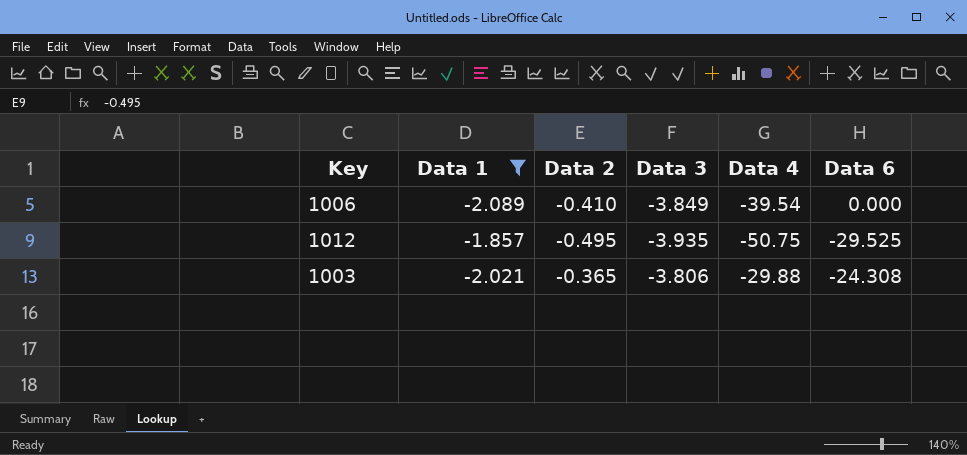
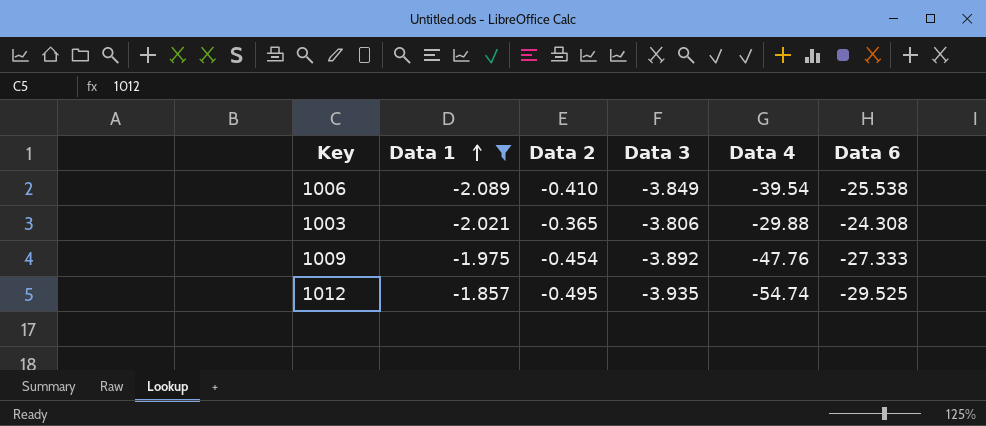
row order: none -> Data 1 ascending
1006 | Data 6: 0.000 -> -25.538
row 1009: none -> -1.975 | -0.454 | -3.892 | -47.76 | -27.333
1012 | Data 4: -50.75 -> -54.74

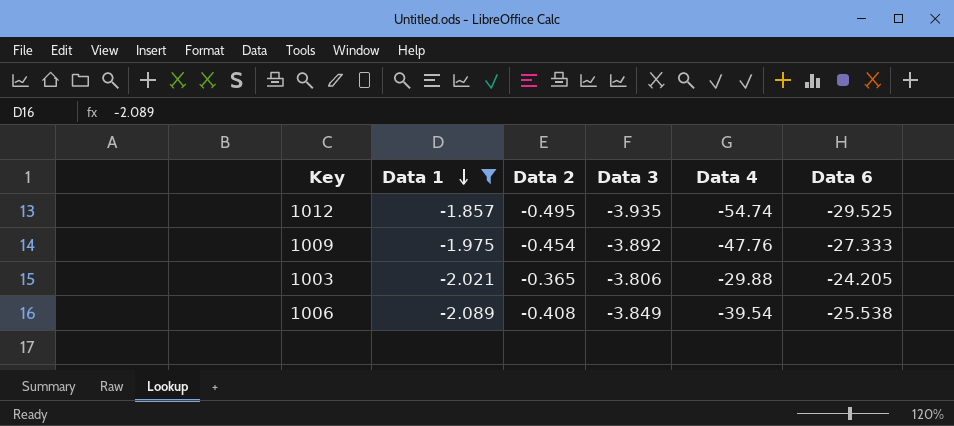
row order: Data 1 ascending -> Data 1 descending
1003 | Data 6: -24.308 -> -24.205
1006 | Data 2: -0.410 -> -0.408

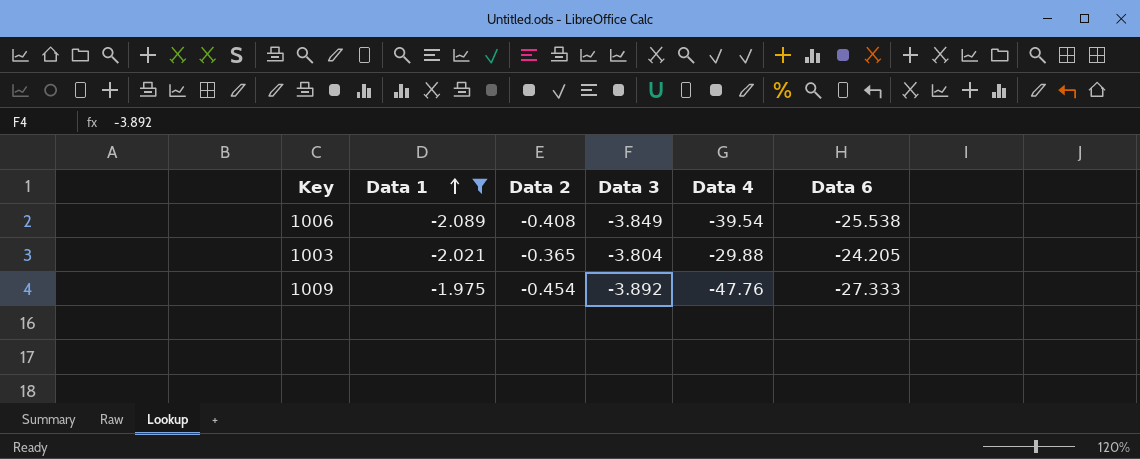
row order: Data 1 descending -> Data 1 ascending
row 1012: -1.857 | -0.495 | -3.935 | -54.74 | -29.525 -> none
1003 | Data 3: -3.806 -> -3.804

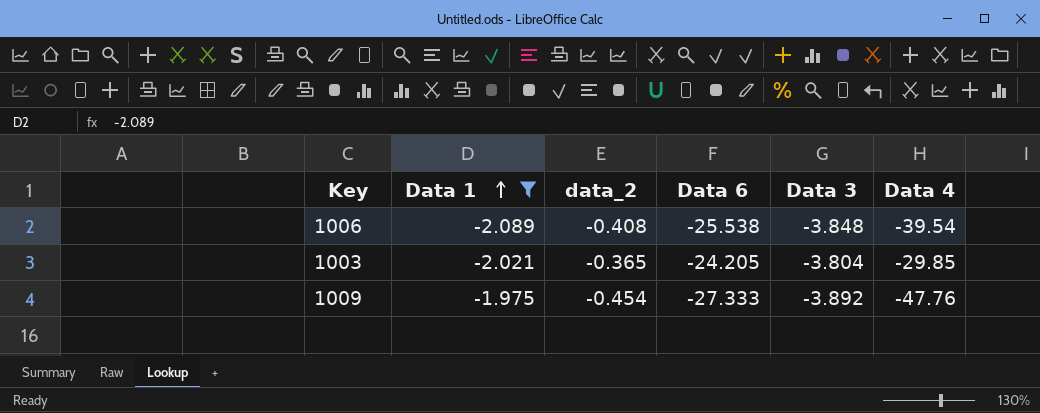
column name: Data 2 -> data_2
column Data 6 | position: 6 -> 4
1006 | Data 3: -3.849 -> -3.848
1003 | Data 4: -29.88 -> -29.85

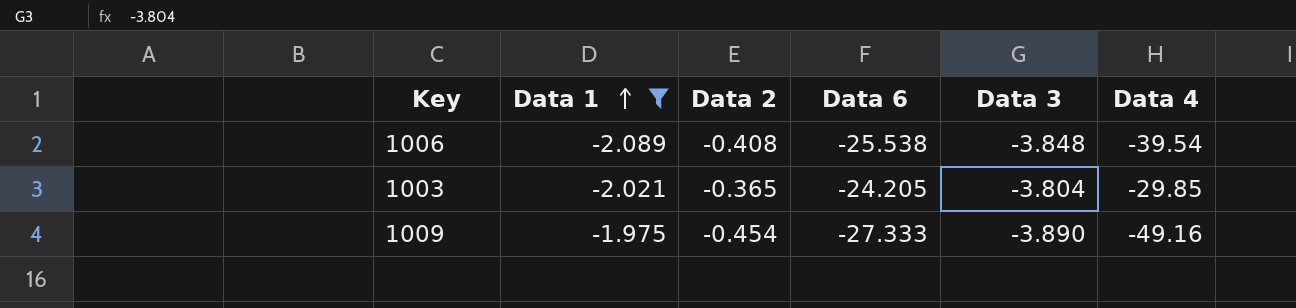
column name: data_2 -> Data 2
1009 | Data 3: -3.892 -> -3.890
1009 | Data 4: -47.76 -> -49.16

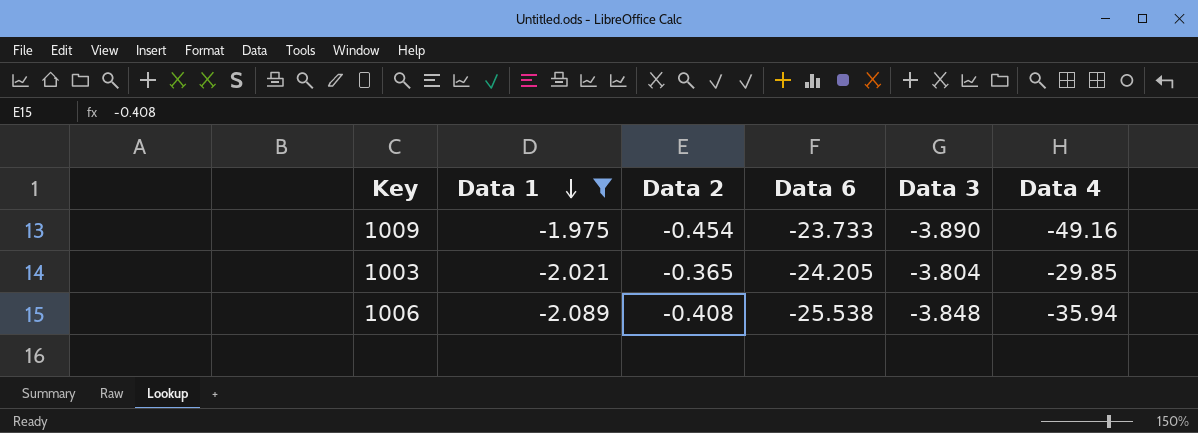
row order: Data 1 ascending -> Data 1 descending
1009 | Data 6: -27.333 -> -23.733
1006 | Data 4: -39.54 -> -35.94

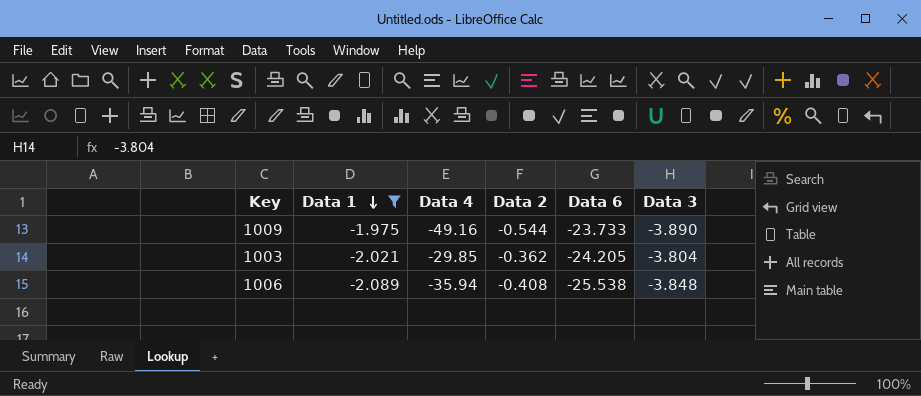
column Data 4 | position: 6 -> 3
1009 | Data 2: -0.454 -> -0.544
1003 | Data 2: -0.365 -> -0.362

